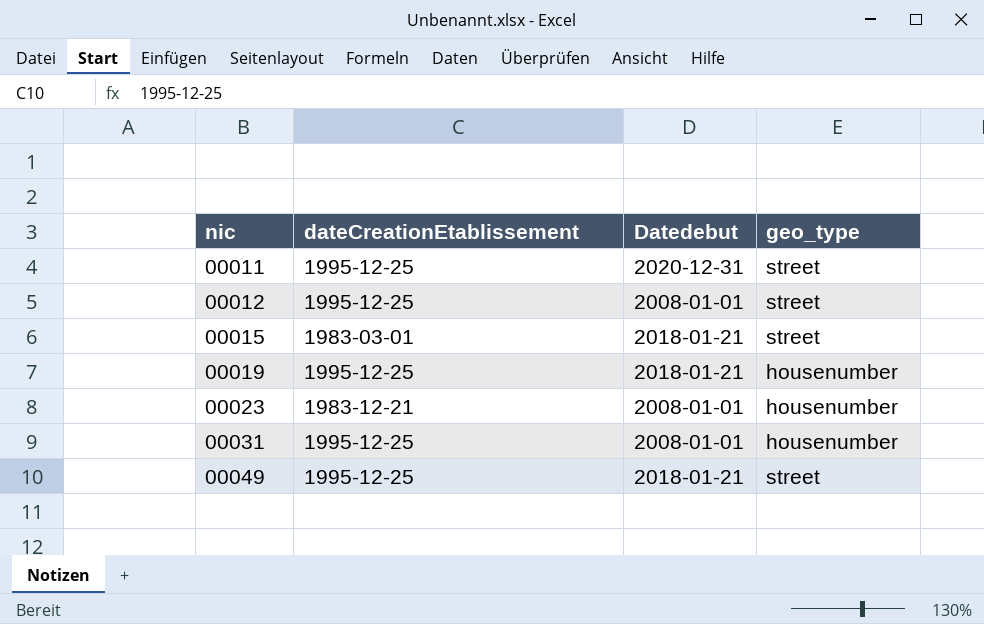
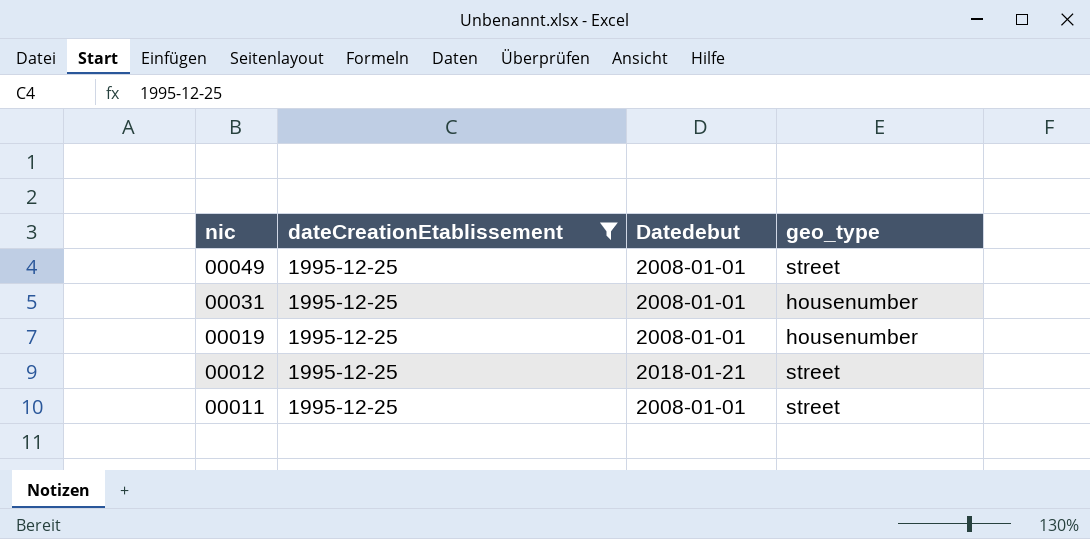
filter: none -> dateCreationEtablissement = 1995-12-25
row order: nic ascending -> nic descending
00049 | Datedebut: 2018-01-21 -> 2008-01-01
00019 | Datedebut: 2018-01-21 -> 2008-01-01
00012 | Datedebut: 2008-01-01 -> 2018-01-21
00011 | Datedebut: 2020-12-31 -> 2008-01-01

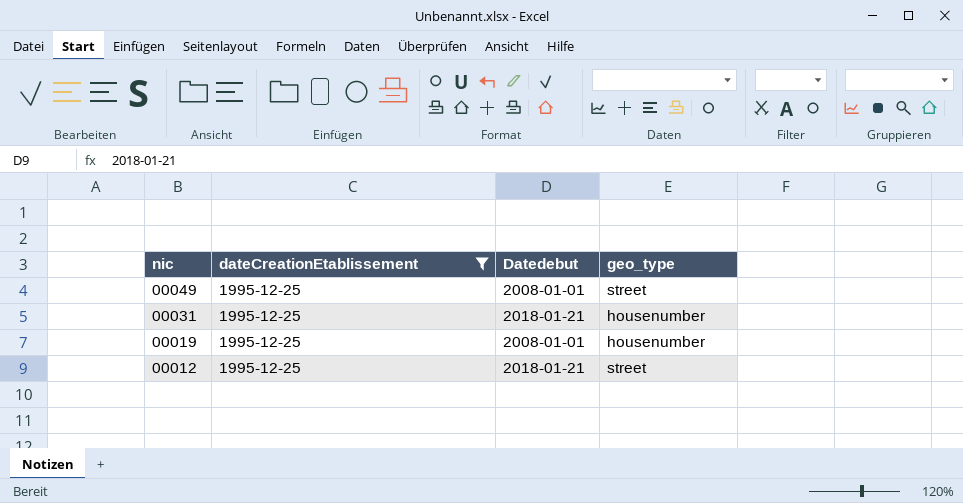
row 00011: 1995-12-25 | 2008-01-01 | street -> none
00031 | Datedebut: 2008-01-01 -> 2018-01-21

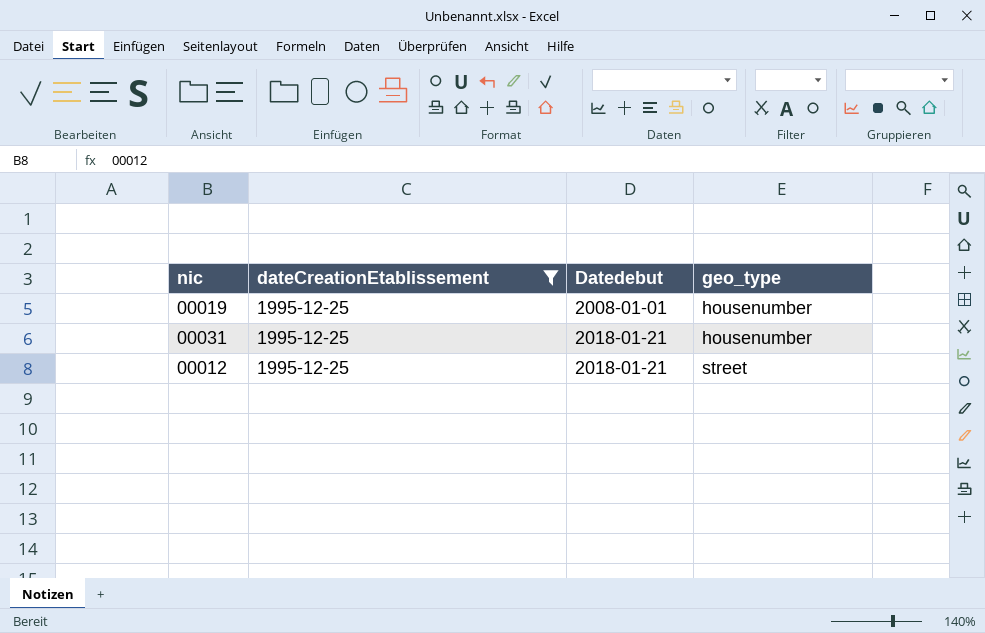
row order: nic descending -> Datedebut ascending
row 00049: 1995-12-25 | 2008-01-01 | street -> none

